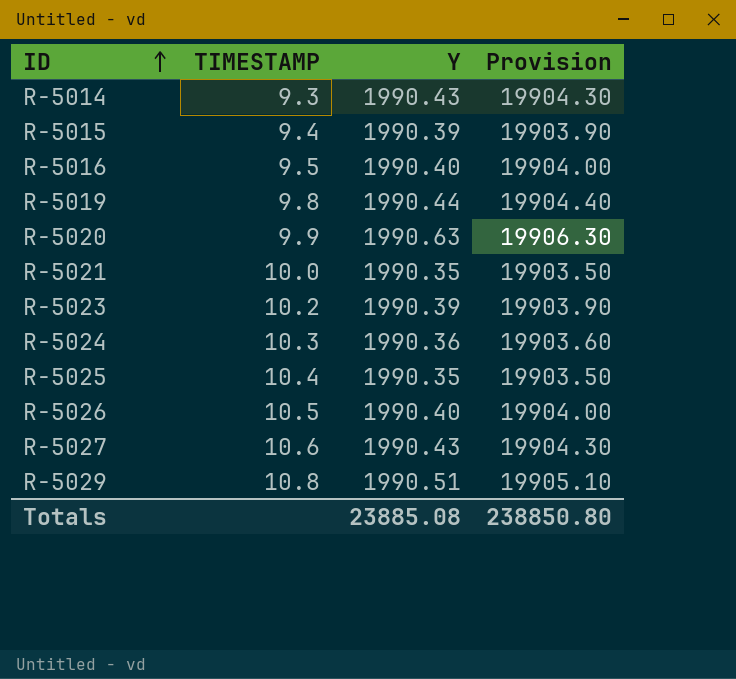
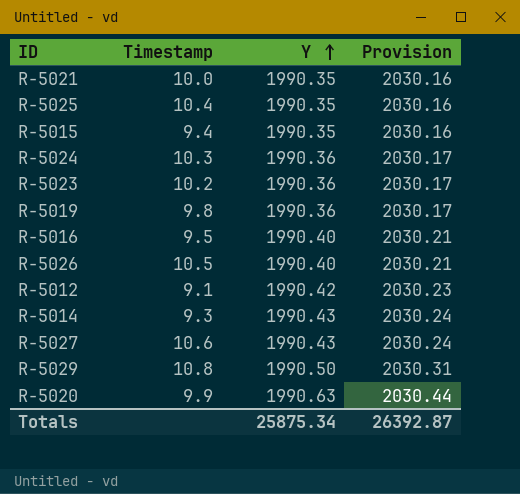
row order: ID ascending -> Y ascending
column name: TIMESTAMP -> Timestamp
column Provision | formula: [Y] * 10 -> [Y] * 1.02
R-5015 | Y: 1990.39 -> 1990.35
R-5023 | Y: 1990.39 -> 1990.36
R-5019 | Y: 1990.44 -> 1990.36
row R-5012: none -> 9.1 | 1990.42 | 2030.23
R-5029 | Y: 1990.51 -> 1990.50
Totals | Y: 23885.08 -> 25875.34
Totals | Provision: 238850.80 -> 26392.87

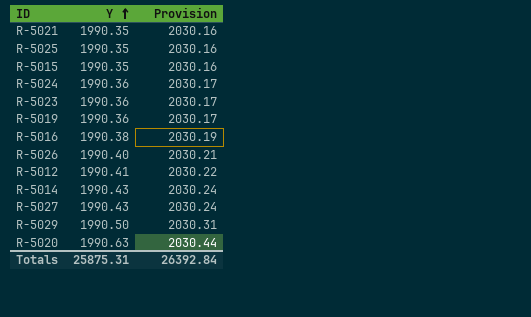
column Timestamp | position: 2 -> none
R-5016 | Y: 1990.40 -> 1990.38
R-5016 | Provision: 2030.21 -> 2030.19
R-5012 | Y: 1990.42 -> 1990.41
R-5012 | Provision: 2030.23 -> 2030.22
Totals | Y: 25875.34 -> 25875.31
Totals | Provision: 26392.87 -> 26392.84

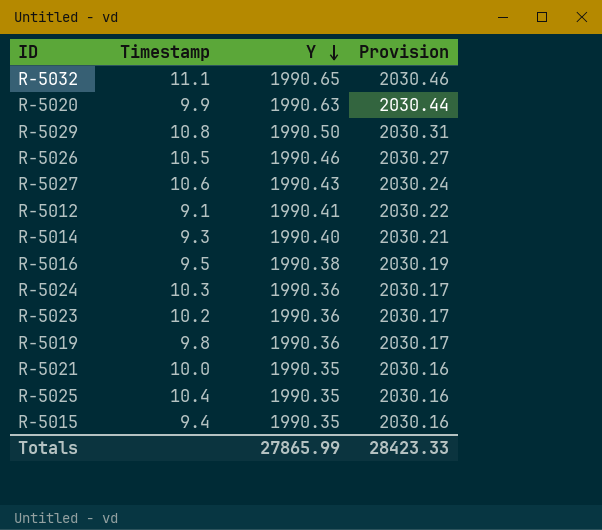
row order: Y ascending -> Y descending
column Timestamp | position: none -> 2
row R-5032: none -> 11.1 | 1990.65 | 2030.46
R-5026 | Y: 1990.40 -> 1990.46
R-5026 | Provision: 2030.21 -> 2030.27
R-5014 | Y: 1990.43 -> 1990.40
R-5014 | Provision: 2030.24 -> 2030.21
Totals | Y: 25875.31 -> 27865.99
Totals | Provision: 26392.84 -> 28423.33

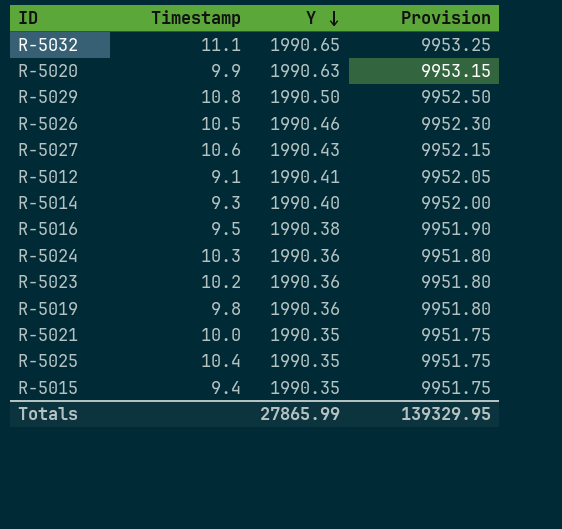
column Provision | formula: [Y] * 1.02 -> [Y] * 5
Totals | Provision: 28423.33 -> 139329.95

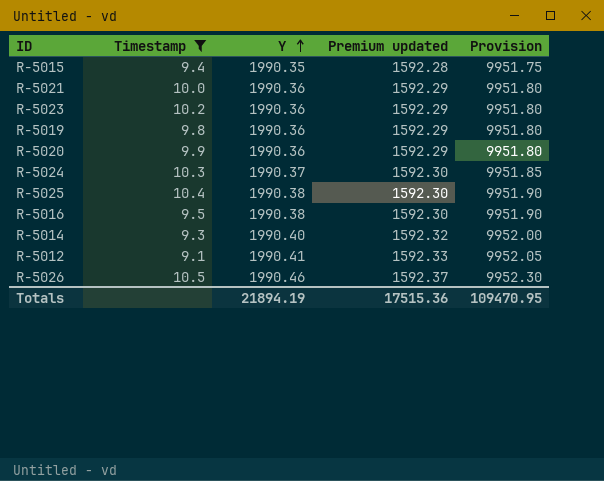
filter: none -> Timestamp <= 10.5
row order: Y descending -> Y ascending
column Premium updated | formula: none -> [Y] * 0.8
R-5021 | Y: 1990.35 -> 1990.36
R-5021 | Provision: 9951.75 -> 9951.80
R-5020 | Y: 1990.63 -> 1990.36
R-5020 | Provision: 9953.15 -> 9951.80
R-5024 | Y: 1990.36 -> 1990.37
R-5024 | Provision: 9951.80 -> 9951.85
R-5025 | Y: 1990.35 -> 1990.38
R-5025 | Provision: 9951.75 -> 9951.90
Totals | Y: 27865.99 -> 21894.19
Totals | Provision: 139329.95 -> 109470.95

